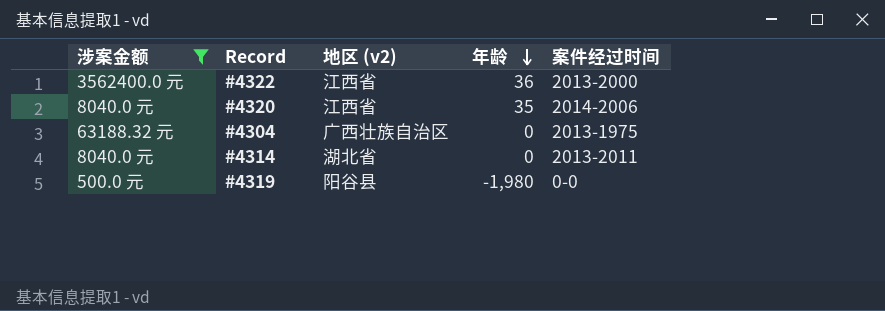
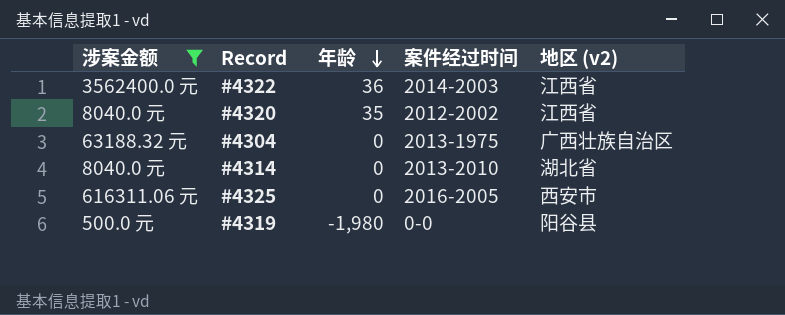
column 地区 (v2) | position: 3 -> 5
#4322 | 案件经过时间: 2013-2000 -> 2014-2003
#4320 | 案件经过时间: 2014-2006 -> 2012-2002
#4314 | 案件经过时间: 2013-2011 -> 2013-2010
row #4325: none -> 616311.06 元 | 0 | 2016-2005 | 西安市

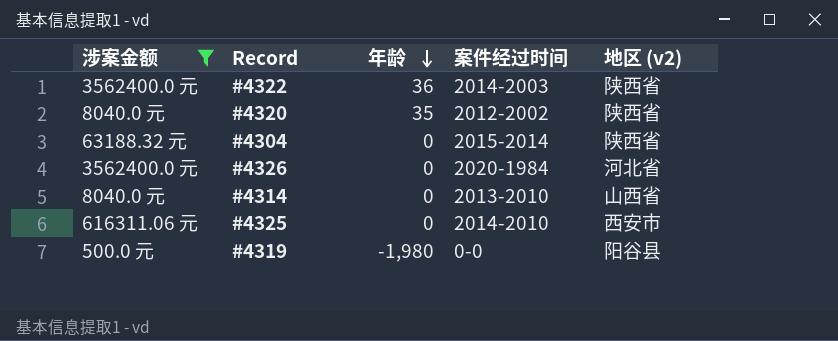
#4322 | 地区 (v2): 江西省 -> 陕西省
#4320 | 地区 (v2): 江西省 -> 陕西省
#4304 | 案件经过时间: 2013-1975 -> 2015-2014
#4304 | 地区 (v2): 广西壮族自治区 -> 陕西省
row #4326: none -> 3562400.0 元 | 0 | 2020-1984 | 河北省
#4314 | 地区 (v2): 湖北省 -> 山西省
#4325 | 案件经过时间: 2016-2005 -> 2014-2010

